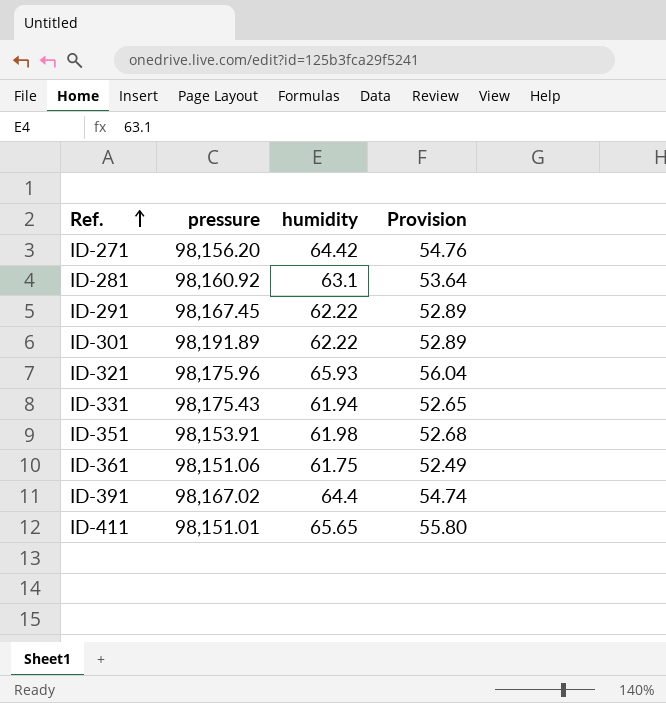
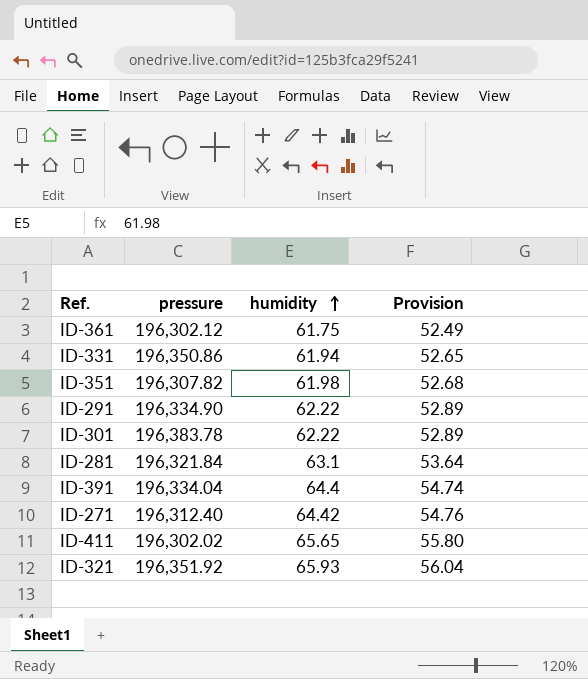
row order: Ref. ascending -> humidity ascending
ID-361 | pressure: 98,151.06 -> 196,302.12
ID-331 | pressure: 98,175.43 -> 196,350.86
ID-351 | pressure: 98,153.91 -> 196,307.82
ID-291 | pressure: 98,167.45 -> 196,334.90
ID-301 | pressure: 98,191.89 -> 196,383.78
ID-281 | pressure: 98,160.92 -> 196,321.84
ID-391 | pressure: 98,167.02 -> 196,334.04
ID-271 | pressure: 98,156.20 -> 196,312.40
ID-411 | pressure: 98,151.01 -> 196,302.02
ID-321 | pressure: 98,175.96 -> 196,351.92

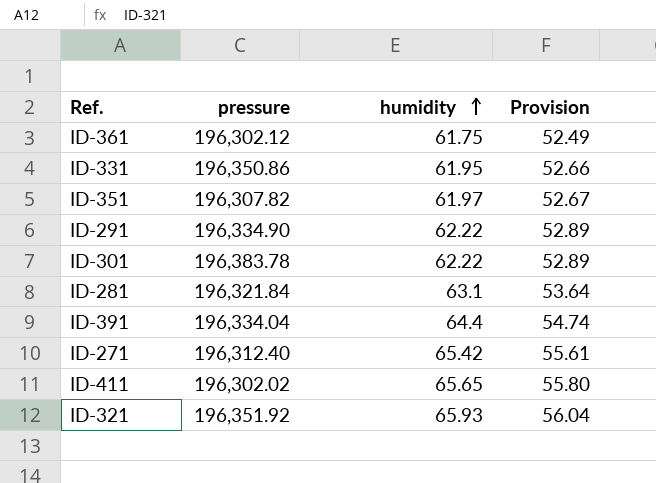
ID-331 | humidity: 61.94 -> 61.95
ID-331 | Provision: 52.65 -> 52.66
ID-351 | humidity: 61.98 -> 61.97
ID-351 | Provision: 52.68 -> 52.67
ID-271 | humidity: 64.42 -> 65.42
ID-271 | Provision: 54.76 -> 55.61

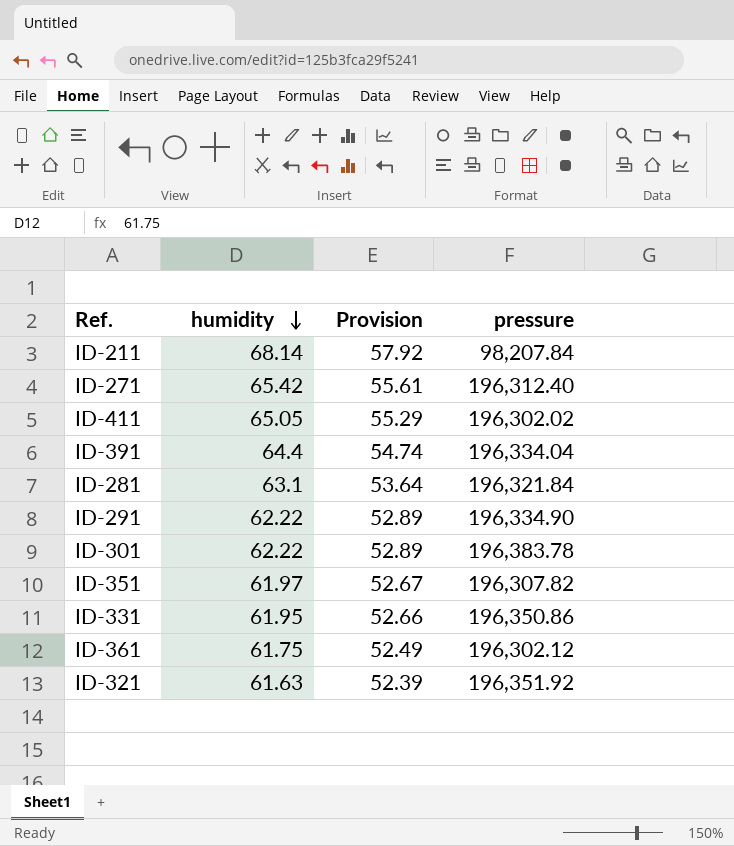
row order: humidity ascending -> humidity descending
column pressure | position: 2 -> 4
row ID-211: none -> 68.14 | 57.92 | 98,207.84
ID-411 | humidity: 65.65 -> 65.05
ID-411 | Provision: 55.80 -> 55.29
ID-321 | humidity: 65.93 -> 61.63
ID-321 | Provision: 56.04 -> 52.39

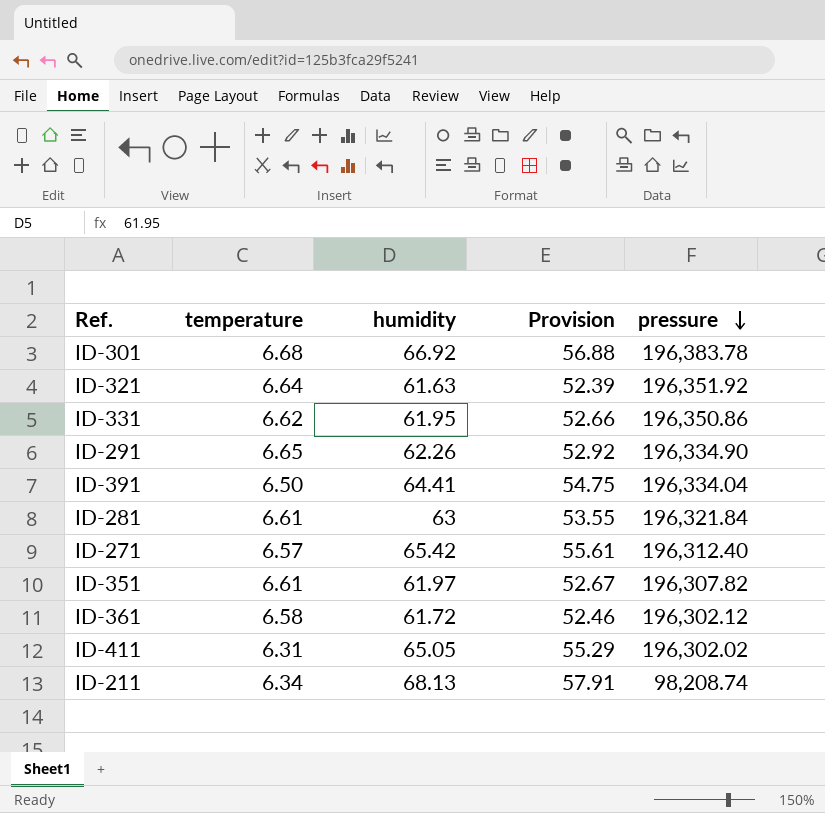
row order: humidity descending -> pressure descending
column temperature | position: none -> 2
ID-301 | humidity: 62.22 -> 66.92
ID-301 | Provision: 52.89 -> 56.88
ID-291 | humidity: 62.22 -> 62.26
ID-291 | Provision: 52.89 -> 52.92
ID-391 | humidity: 64.4 -> 64.41
ID-391 | Provision: 54.74 -> 54.75
ID-281 | humidity: 63.1 -> 63
ID-281 | Provision: 53.64 -> 53.55
ID-361 | humidity: 61.75 -> 61.72
ID-361 | Provision: 52.49 -> 52.46
ID-211 | humidity: 68.14 -> 68.13
ID-211 | Provision: 57.92 -> 57.91
ID-211 | pressure: 98,207.84 -> 98,208.74

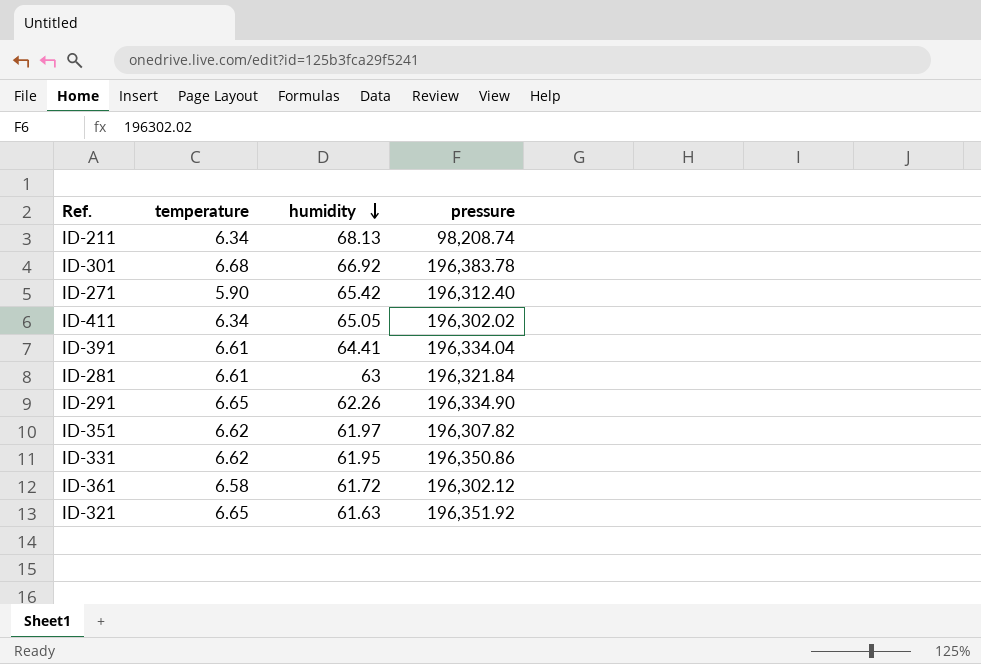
row order: pressure descending -> humidity descending
column Provision | formula: [humidity] * 0.85 -> none
ID-271 | temperature: 6.57 -> 5.90
ID-411 | temperature: 6.31 -> 6.34
ID-391 | temperature: 6.50 -> 6.61
ID-351 | temperature: 6.61 -> 6.62
ID-321 | temperature: 6.64 -> 6.65

